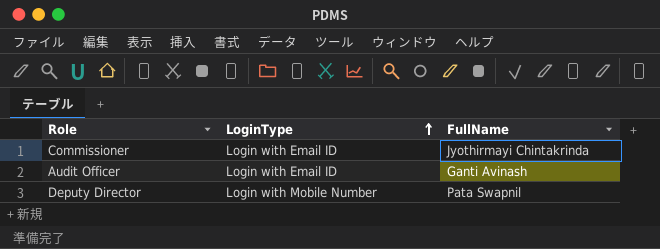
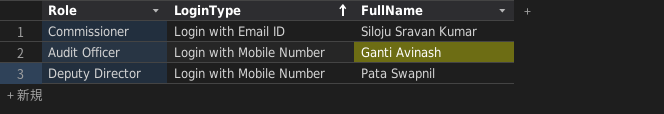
Commissioner | FullName: Jyothirmayi Chintakrinda -> Siloju Sravan Kumar
Audit Officer | LoginType: Login with Email ID -> Login with Mobile Number

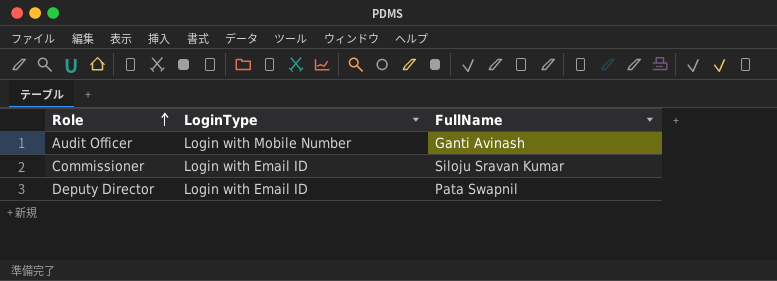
row order: LoginType ascending -> Role ascending
Deputy Director | LoginType: Login with Mobile Number -> Login with Email ID

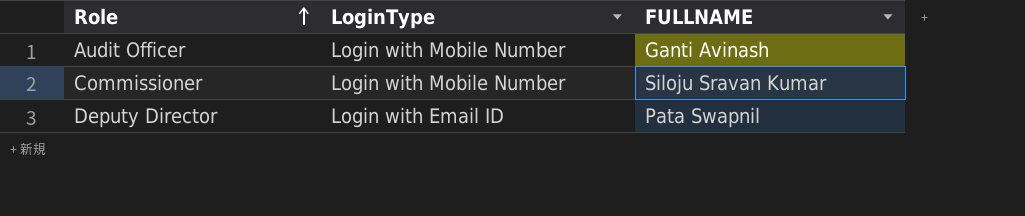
column name: FullName -> FULLNAME
Commissioner | LoginType: Login with Email ID -> Login with Mobile Number

